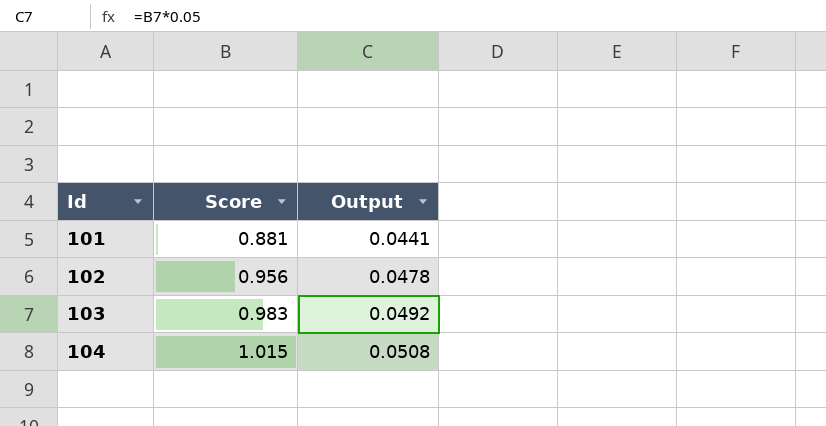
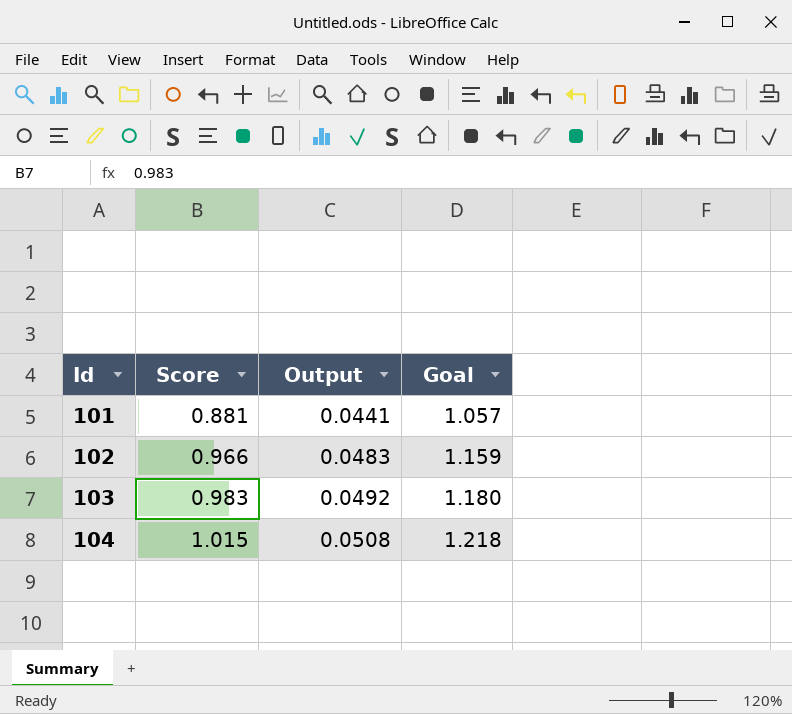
column Goal | formula: none -> [Score] * 1.2
102 | Score: 0.956 -> 0.966
102 | Output: 0.0478 -> 0.0483

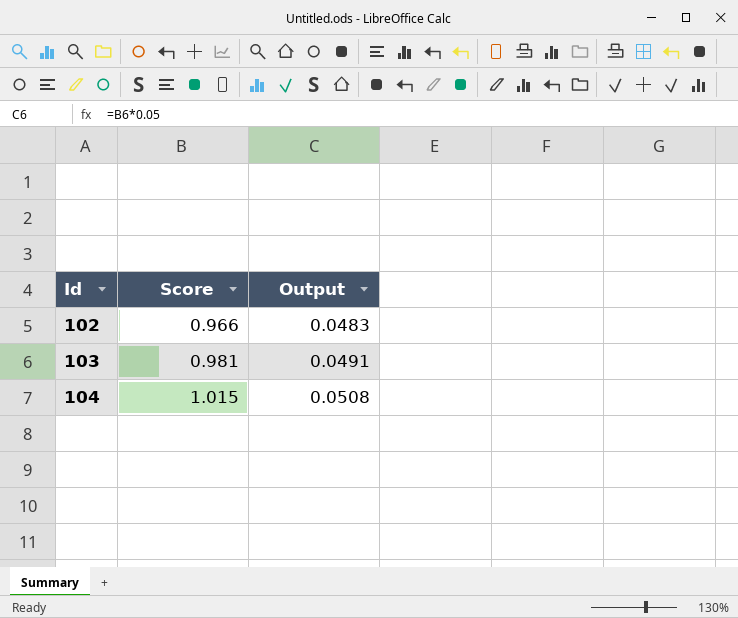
column Goal | formula: [Score] * 1.2 -> none
row 101: 0.881 | 0.0441 | 1.057 -> none
103 | Score: 0.983 -> 0.981
103 | Output: 0.0492 -> 0.0491

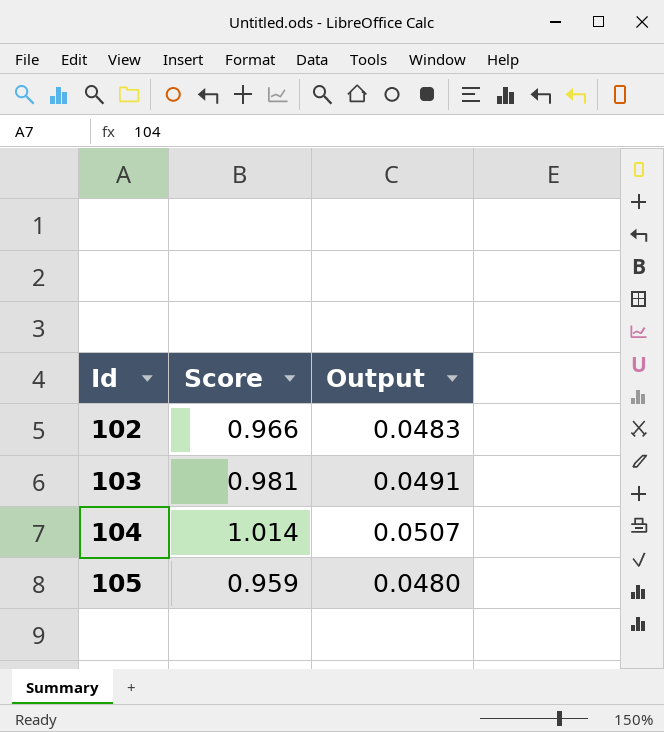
104 | Score: 1.015 -> 1.014
104 | Output: 0.0508 -> 0.0507
row 105: none -> 0.959 | 0.0480

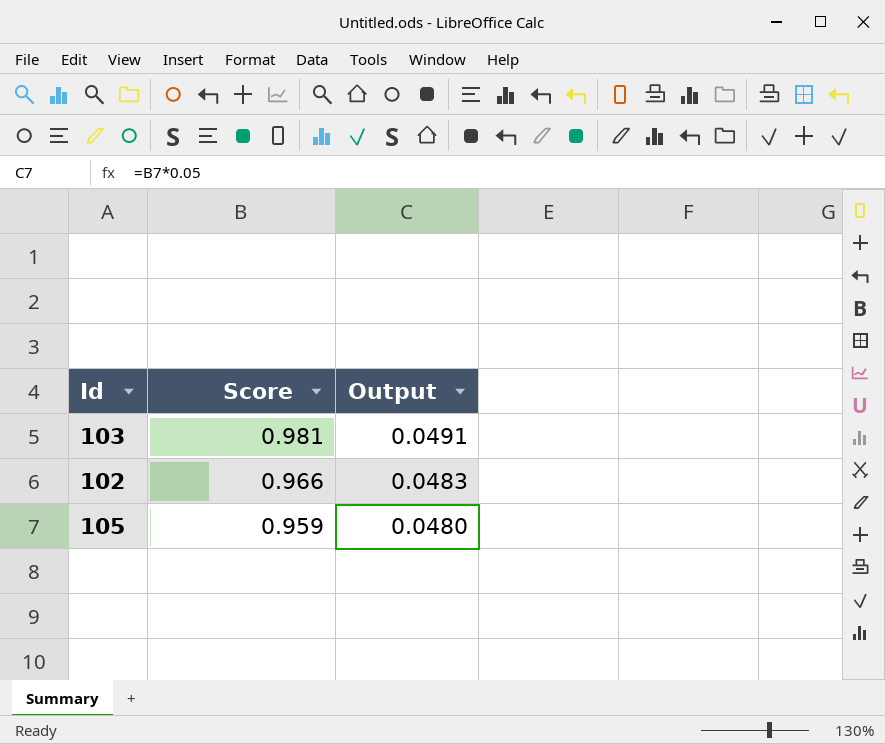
row order: Id ascending -> Score descending
row 104: 1.014 | 0.0507 -> none

